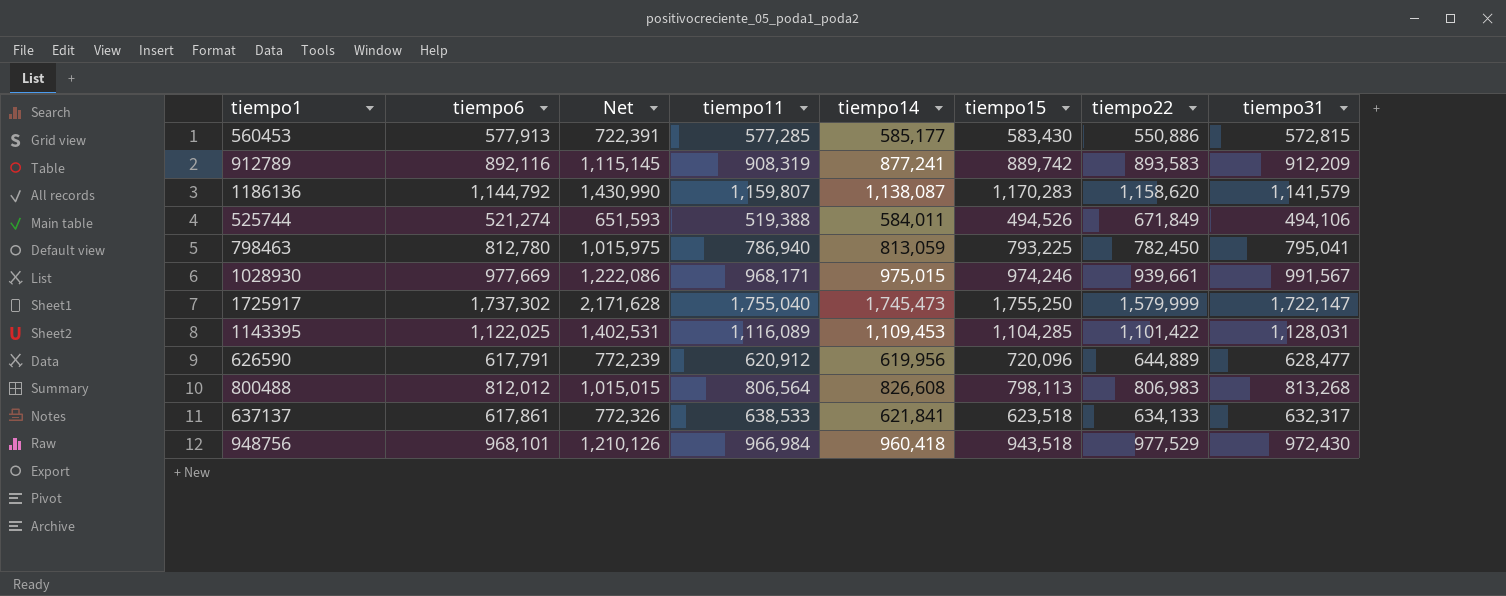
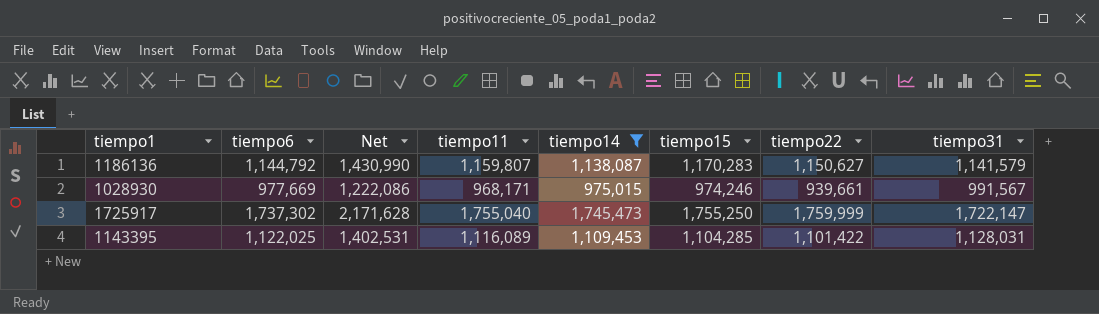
filter: none -> tiempo14 >= 975,015
1186136 | tiempo22: 1,158,620 -> 1,150,627
1725917 | tiempo22: 1,579,999 -> 1,759,999

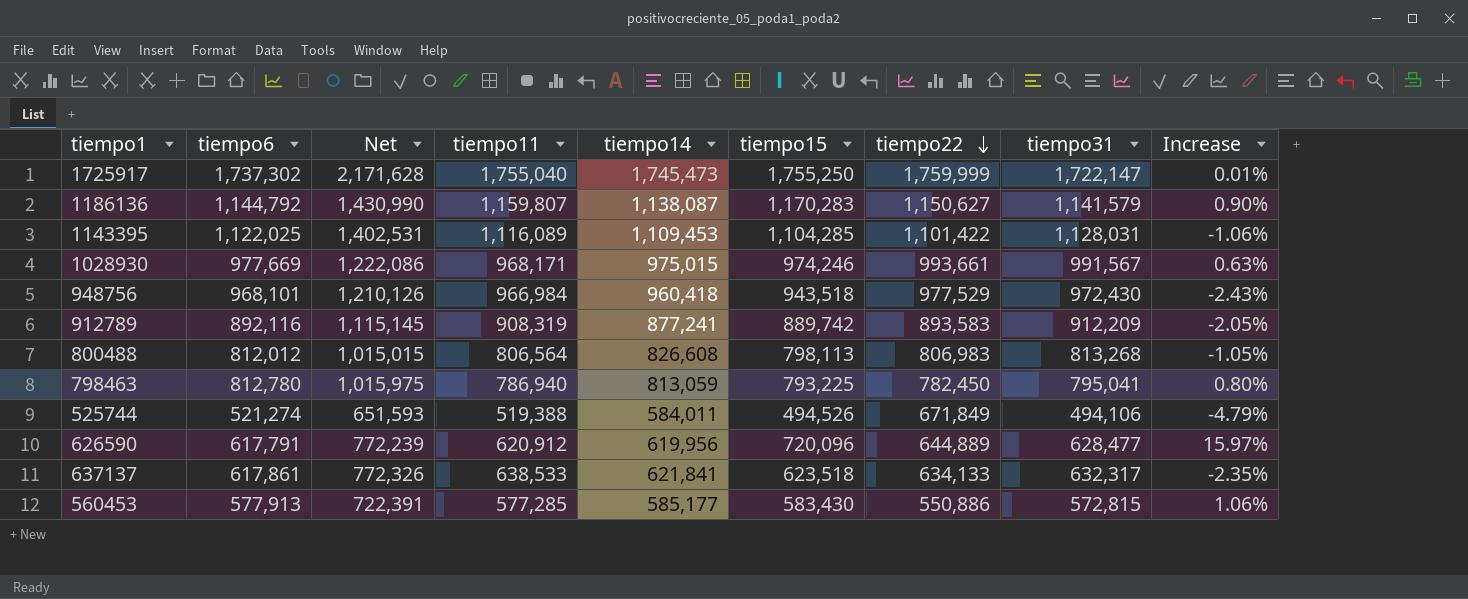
filter: tiempo14 >= 975,015 -> none
row order: none -> tiempo22 descending
column Increase | formula: none -> ([tiempo15] - [tiempo11]) / [tiempo11]
1028930 | tiempo22: 939,661 -> 993,661

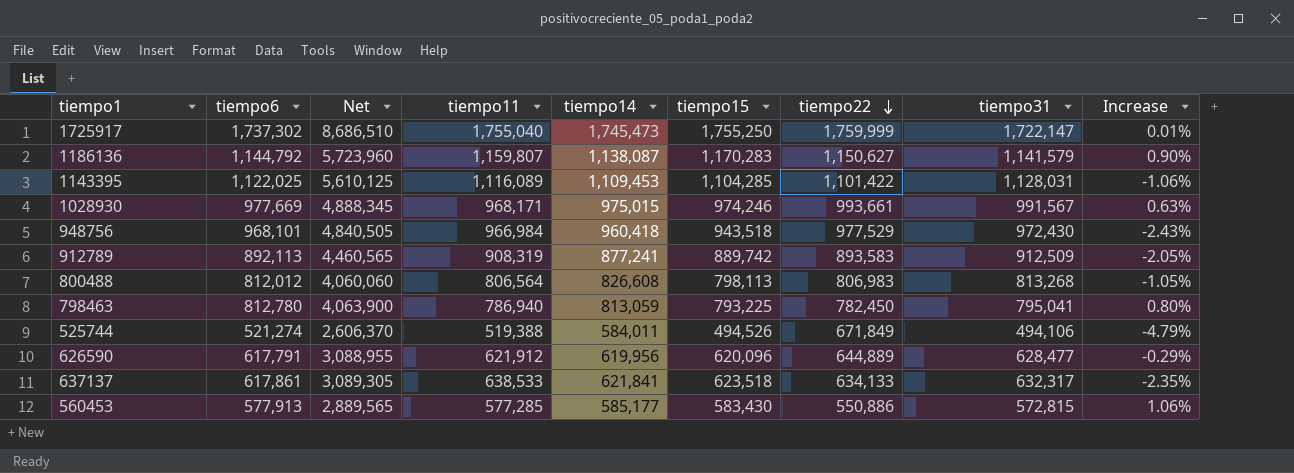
column Net | formula: [tiempo6] * 1.25 -> [tiempo6] * 5
912789 | tiempo6: 892,116 -> 892,113
912789 | tiempo31: 912,209 -> 912,509
626590 | tiempo11: 620,912 -> 621,912
626590 | tiempo15: 720,096 -> 620,096
626590 | Increase: 15.97% -> -0.29%

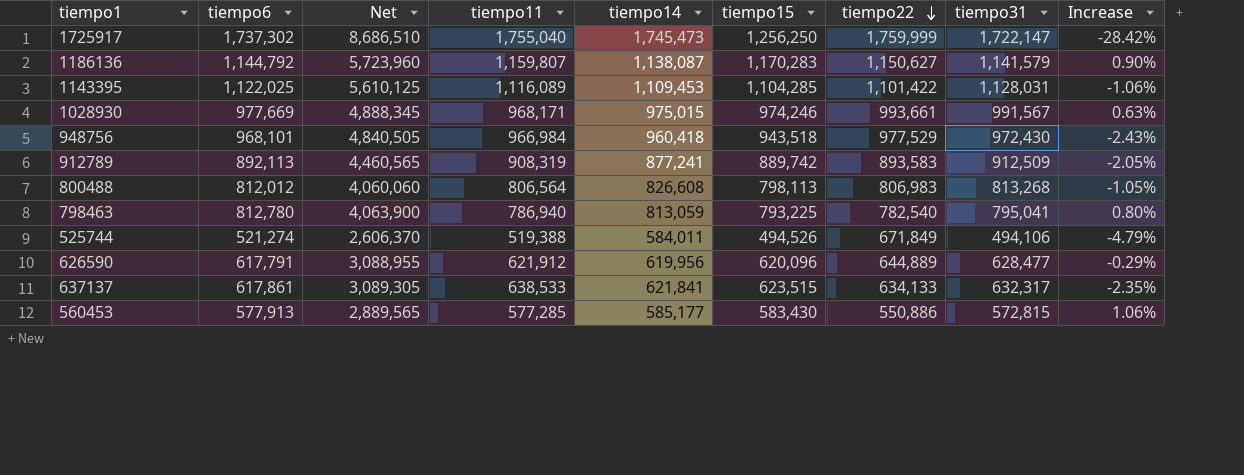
1725917 | tiempo15: 1,755,250 -> 1,256,250
1725917 | Increase: 0.01% -> -28.42%
798463 | tiempo22: 782,450 -> 782,540
637137 | tiempo15: 623,518 -> 623,515

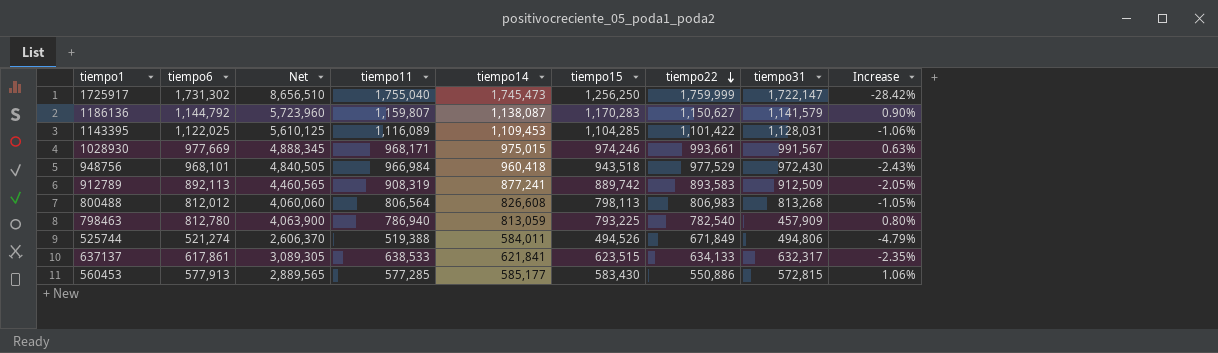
row 626590: 617,791 | 3,088,955 | 621,912 | 619,956 | 620,096 | 644,889 | 628,477 | -0.29% -> none
1725917 | tiempo6: 1,737,302 -> 1,731,302
1725917 | Net: 8,686,510 -> 8,656,510
798463 | tiempo31: 795,041 -> 457,909
525744 | tiempo31: 494,106 -> 494,806

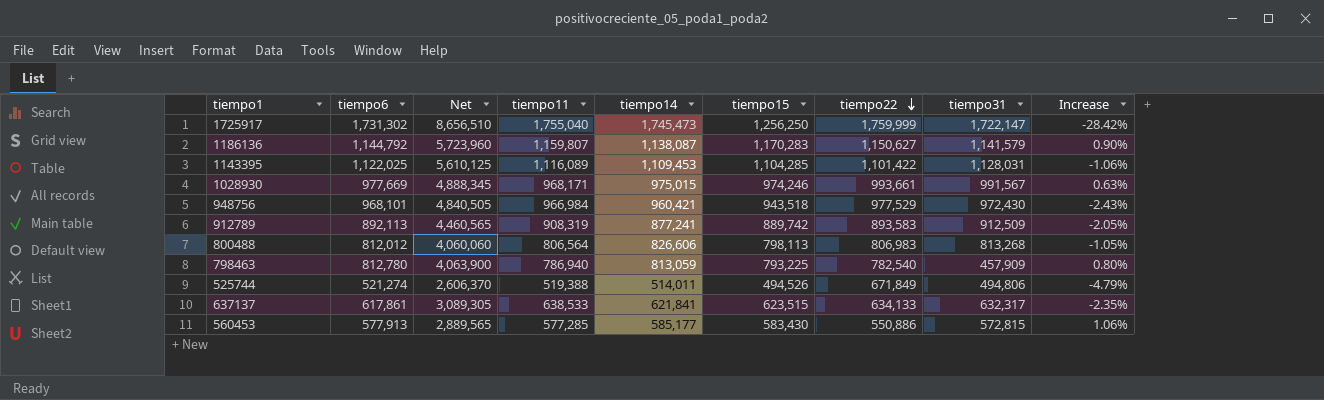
948756 | tiempo14: 960,418 -> 960,421
800488 | tiempo14: 826,608 -> 826,606
525744 | tiempo14: 584,011 -> 514,011

